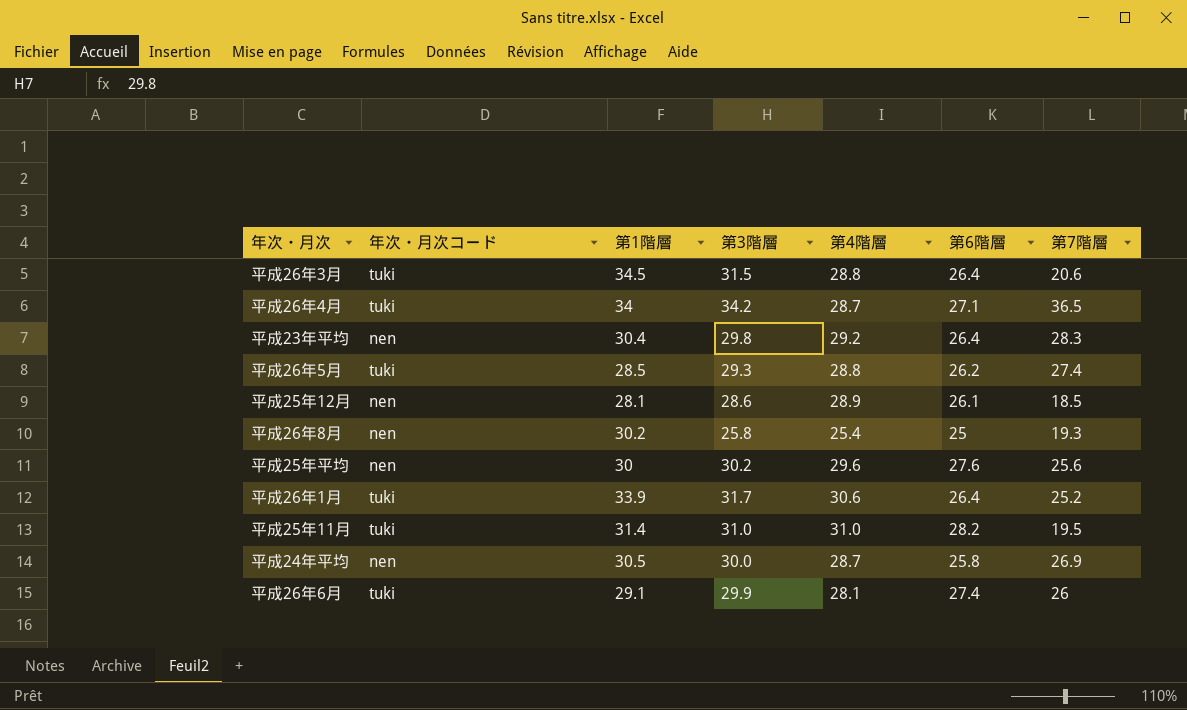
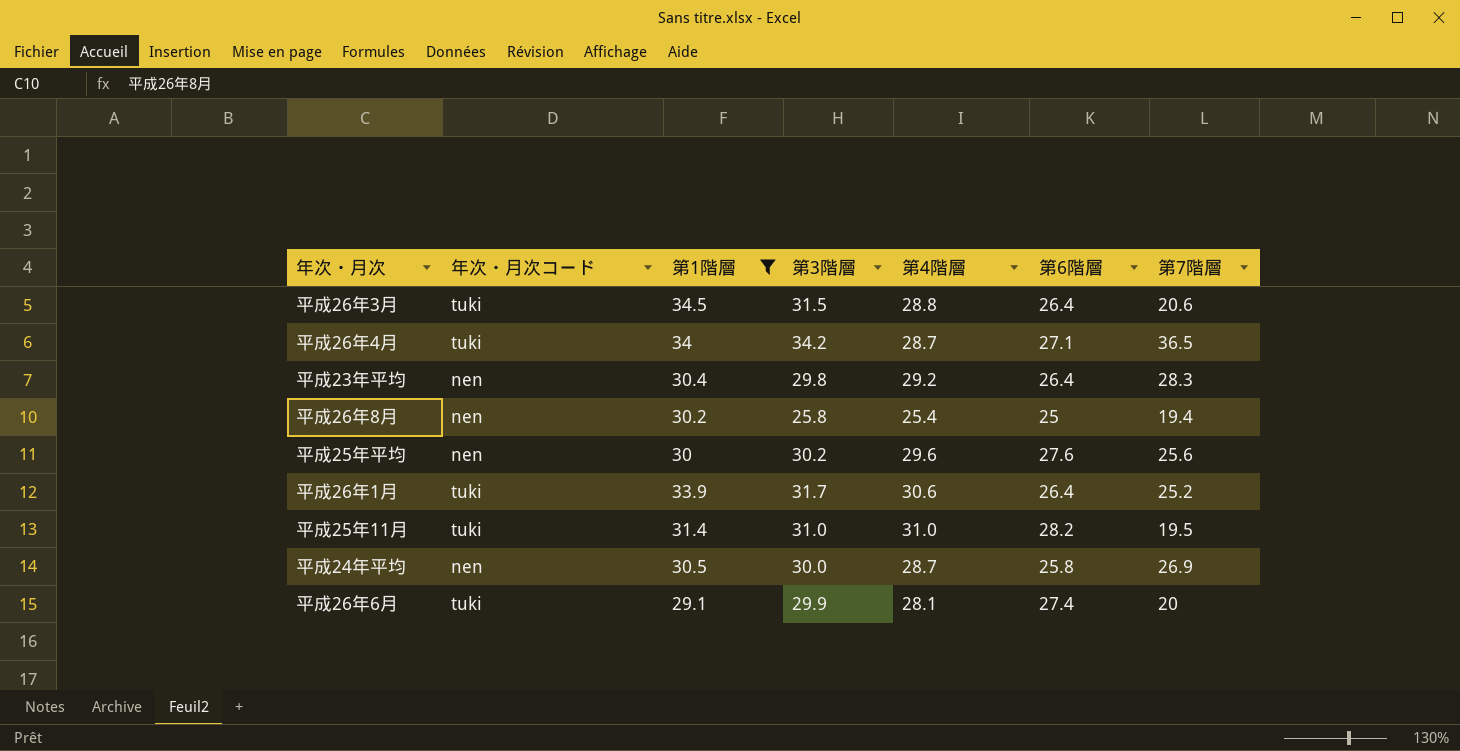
filter: none -> 第1階層 >= 29.1
平成26年8月 | 第7階層: 19.3 -> 19.4
平成26年6月 | 第7階層: 26 -> 20

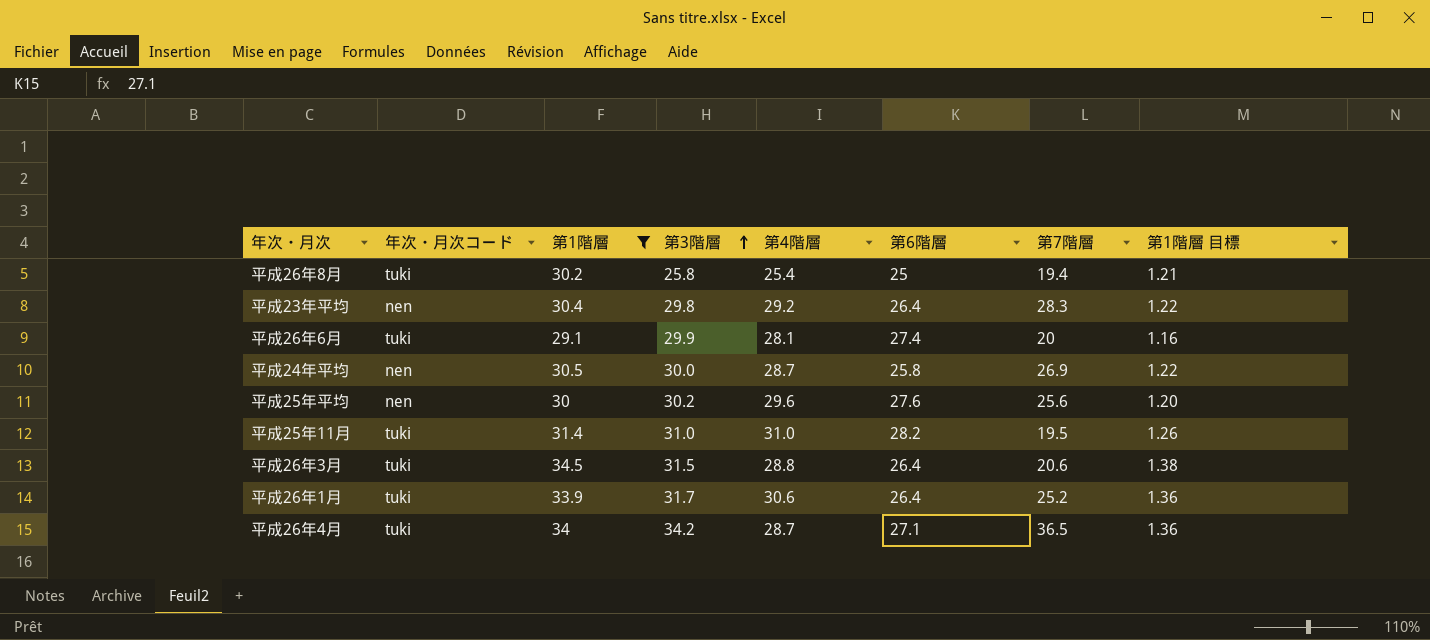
row order: none -> 第3階層 ascending
column 第1階層 目標 | formula: none -> [第1階層] * 0.04
平成26年8月 | 年次・月次コード: nen -> tuki

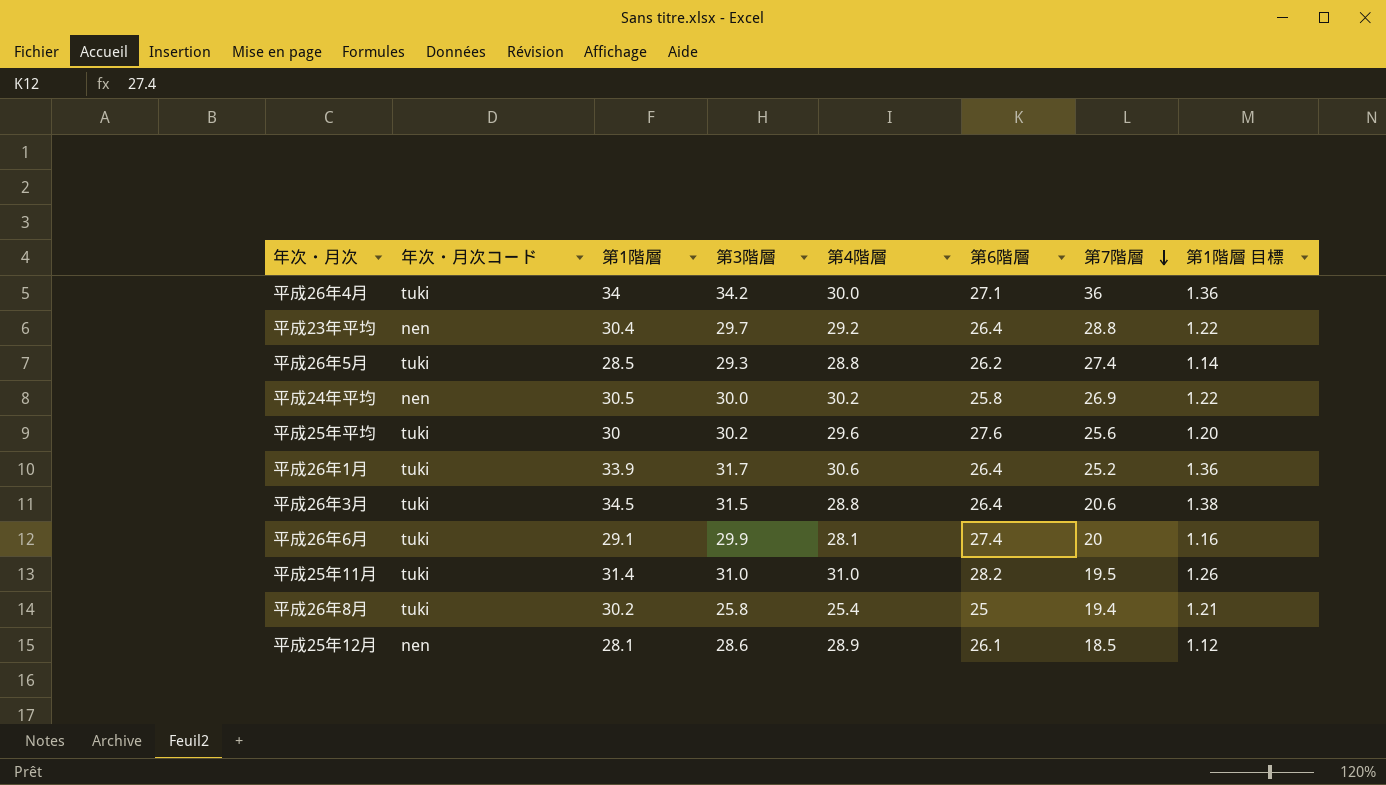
filter: 第1階層 >= 29.1 -> none
row order: 第3階層 ascending -> 第7階層 descending
平成26年4月 | 第4階層: 28.7 -> 30.0
平成26年4月 | 第7階層: 36.5 -> 36
平成23年平均 | 第3階層: 29.8 -> 29.7
平成23年平均 | 第7階層: 28.3 -> 28.8
平成24年平均 | 第4階層: 28.7 -> 30.2
平成25年平均 | 年次・月次コード: nen -> tuki

